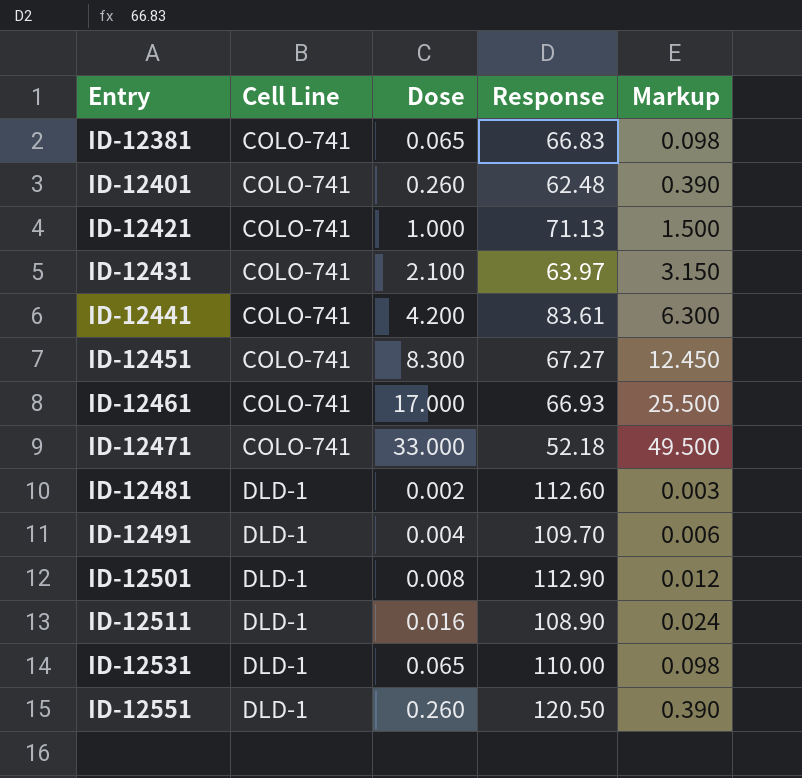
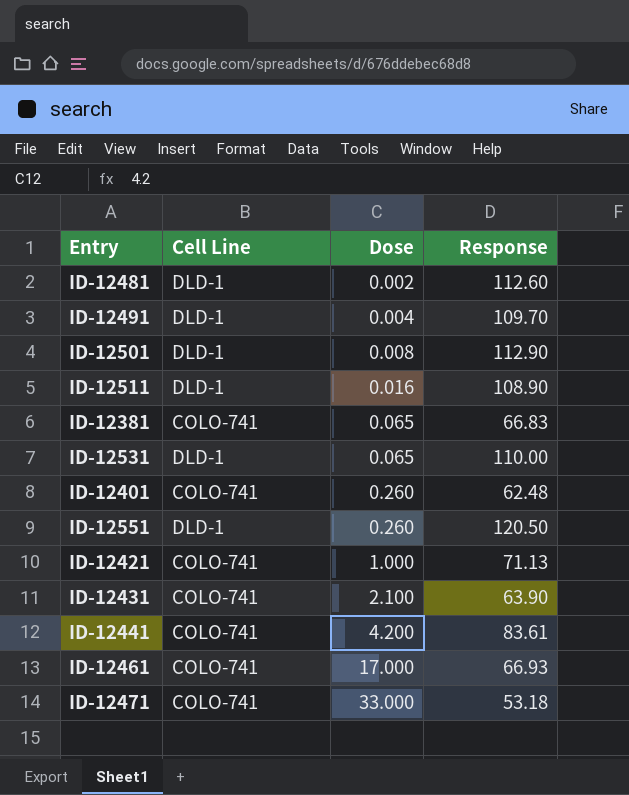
row order: Entry ascending -> Dose ascending
column Markup | formula: [Dose] * 1.5 -> none
row ID-12451: COLO-741 | 8.300 | 67.27 | 12.450 -> none
ID-12431 | Response: 63.97 -> 63.90
ID-12471 | Response: 52.18 -> 53.18

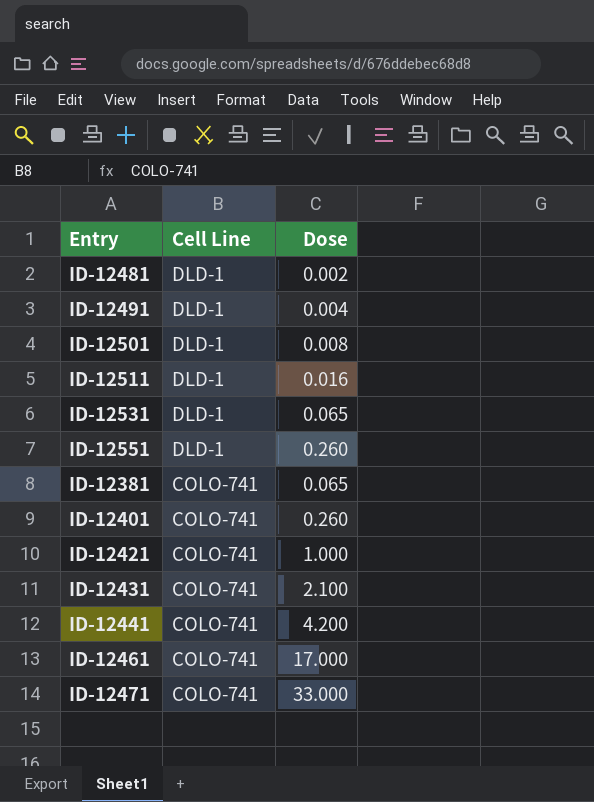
row order: Dose ascending -> Cell Line descending
column Response | position: 4 -> none

